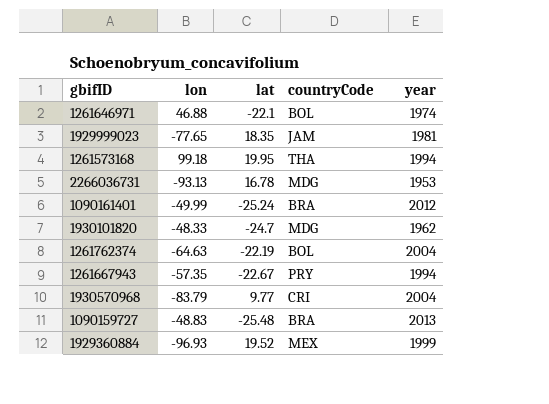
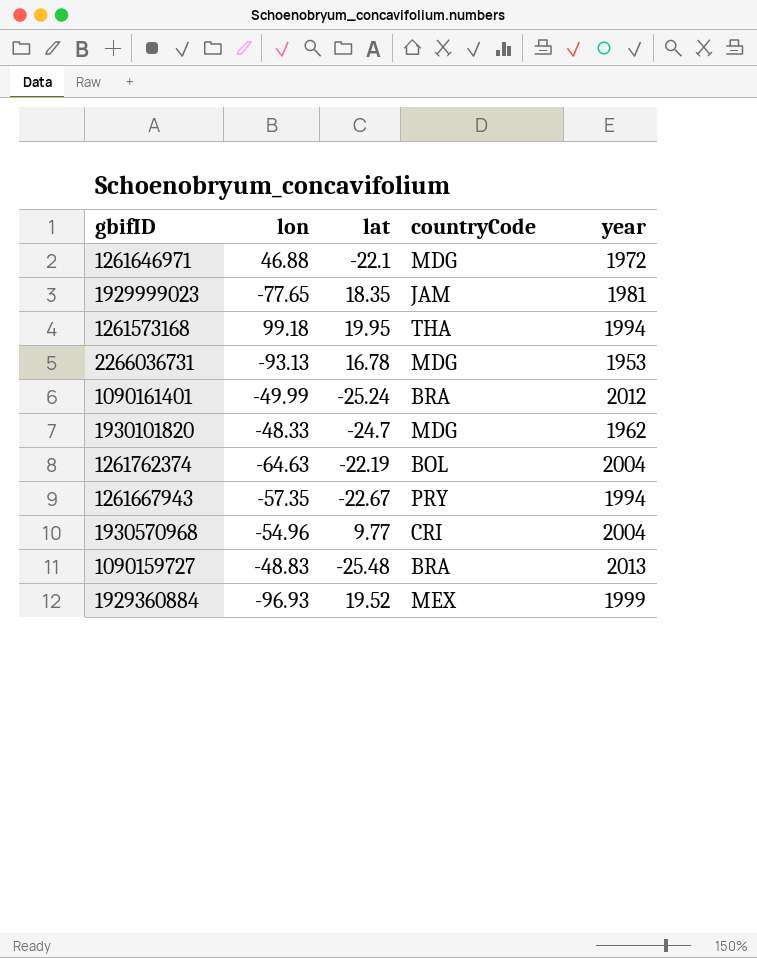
1261646971 | countryCode: BOL -> MDG
1261646971 | year: 1974 -> 1972
1930570968 | lon: -83.79 -> -54.96

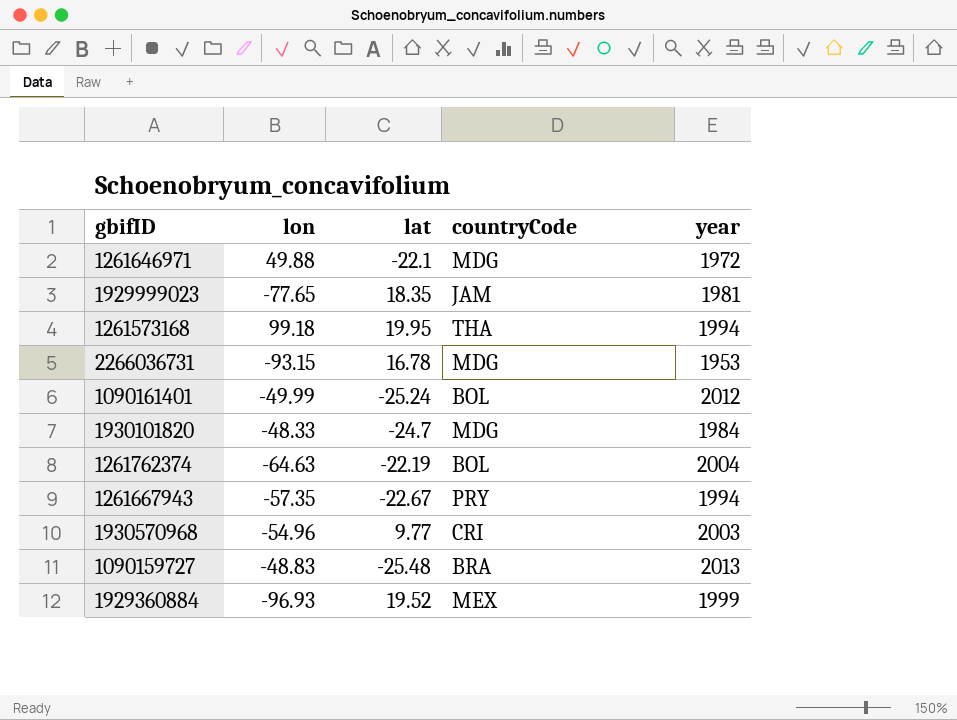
1261646971 | lon: 46.88 -> 49.88
2266036731 | lon: -93.13 -> -93.15
1090161401 | countryCode: BRA -> BOL
1930101820 | year: 1962 -> 1984
1930570968 | year: 2004 -> 2003

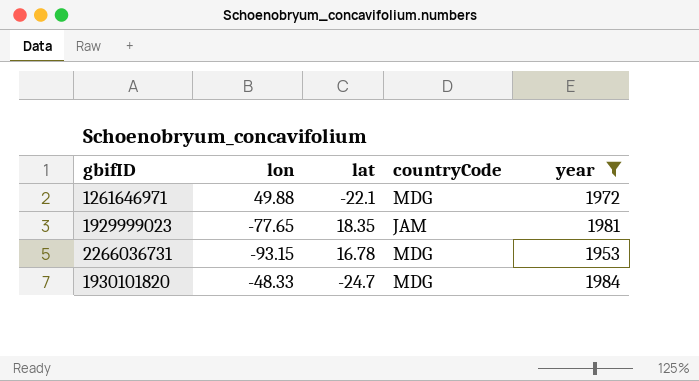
filter: none -> year <= 1984

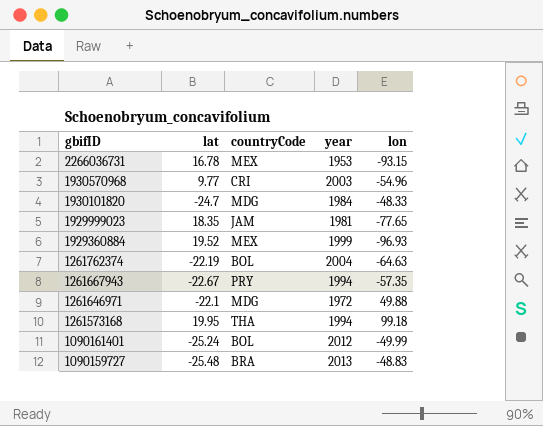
filter: year <= 1984 -> none
row order: none -> gbifID descending
column lon | position: 2 -> 5
2266036731 | countryCode: MDG -> MEX

